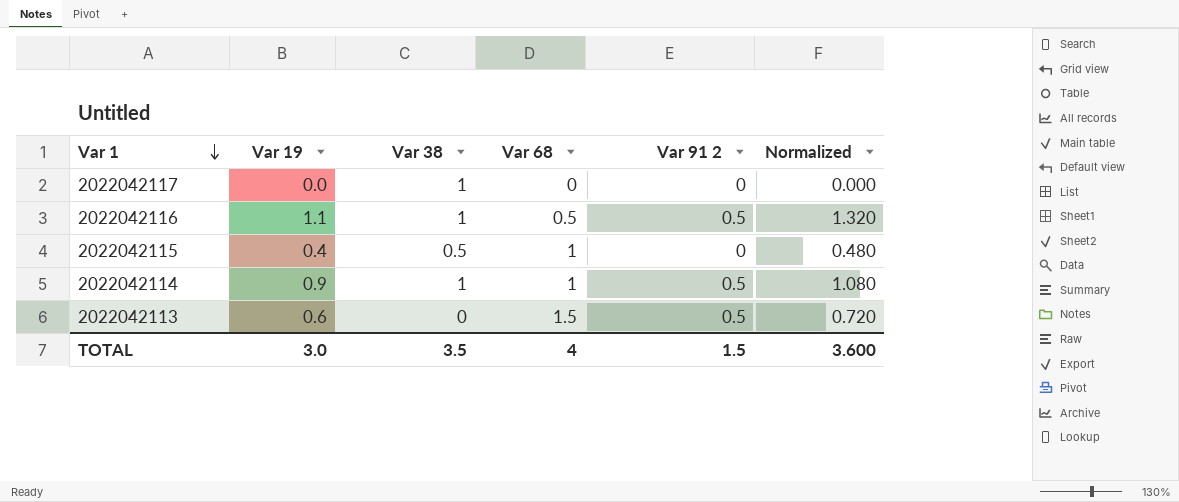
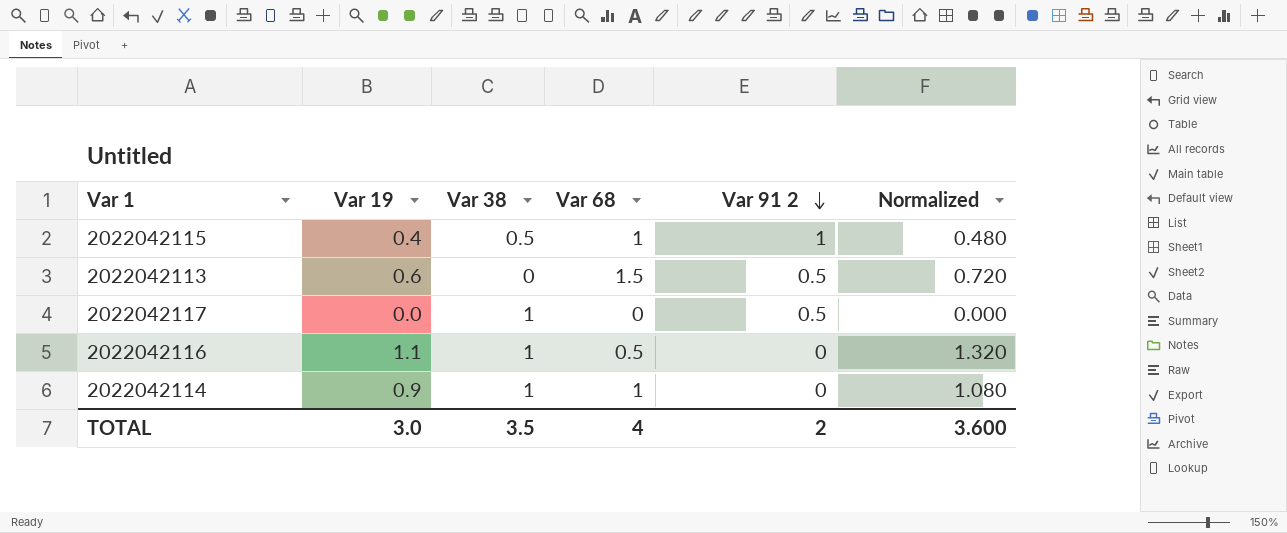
row order: Var 1 descending -> Var 91 2 descending
2022042115 | Var 91 2: 0 -> 1
2022042117 | Var 91 2: 0 -> 0.5
2022042116 | Var 91 2: 0.5 -> 0
2022042114 | Var 91 2: 0.5 -> 0
TOTAL | Var 91 2: 1.5 -> 2

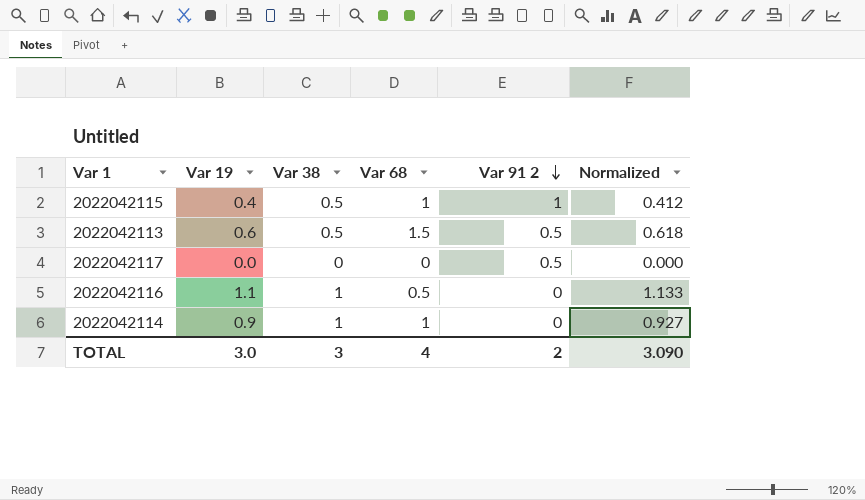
column Normalized | formula: [Var 19] * 1.2 -> [Var 19] * 1.03
2022042113 | Var 38: 0 -> 0.5
2022042117 | Var 38: 1 -> 0
TOTAL | Var 38: 3.5 -> 3
TOTAL | Normalized: 3.600 -> 3.090

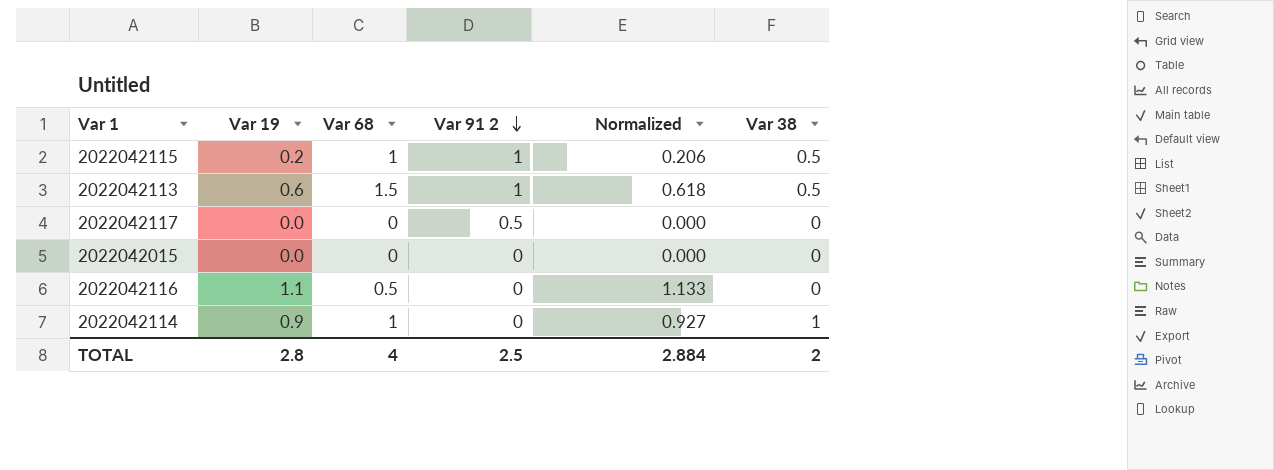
column Var 38 | position: 3 -> 6
2022042115 | Var 19: 0.4 -> 0.2
2022042115 | Normalized: 0.412 -> 0.206
2022042113 | Var 91 2: 0.5 -> 1
row 2022042015: none -> 0.0 | 0 | 0 | 0.000 | 0
2022042116 | Var 38: 1 -> 0
TOTAL | Var 19: 3.0 -> 2.8
TOTAL | Var 91 2: 2 -> 2.5
TOTAL | Normalized: 3.090 -> 2.884
TOTAL | Var 38: 3 -> 2

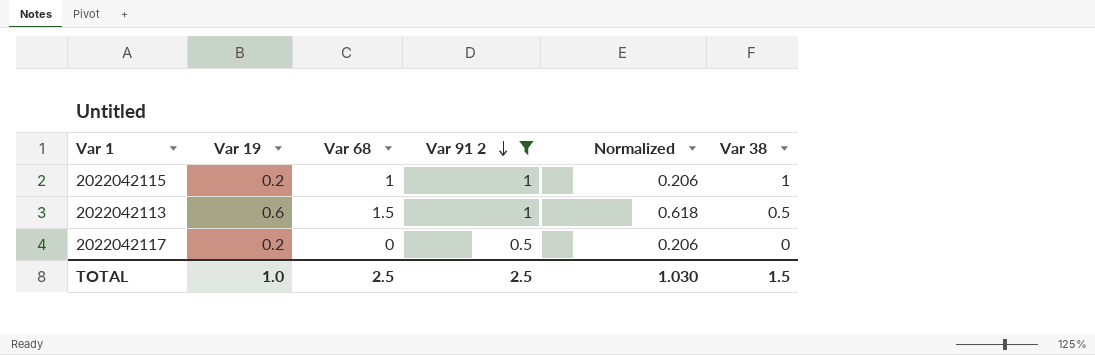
filter: none -> Var 91 2 != 0
2022042115 | Var 38: 0.5 -> 1
2022042117 | Var 19: 0.0 -> 0.2
2022042117 | Normalized: 0.000 -> 0.206
TOTAL | Var 19: 2.8 -> 1.0
TOTAL | Var 68: 4 -> 2.5
TOTAL | Normalized: 2.884 -> 1.030
TOTAL | Var 38: 2 -> 1.5

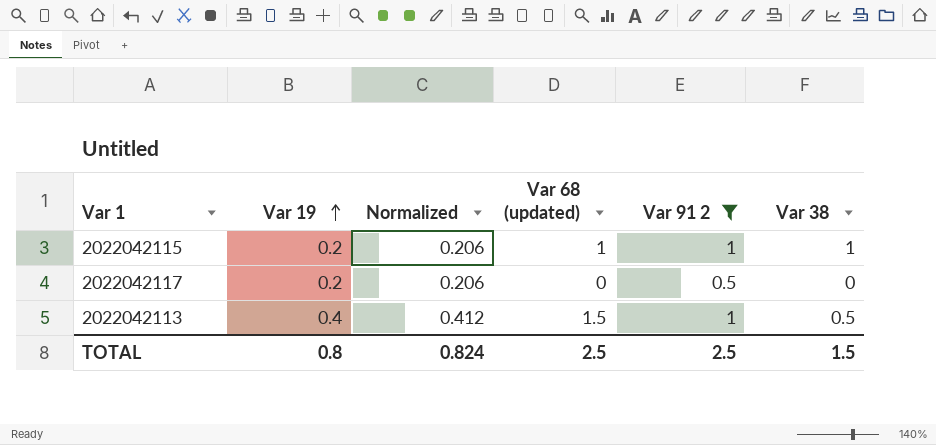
row order: Var 91 2 descending -> Var 19 ascending
column Normalized | position: 5 -> 3
column name: Var 68 -> Var 68 (updated)
2022042113 | Var 19: 0.6 -> 0.4
2022042113 | Normalized: 0.618 -> 0.412
TOTAL | Var 19: 1.0 -> 0.8
TOTAL | Normalized: 1.030 -> 0.824

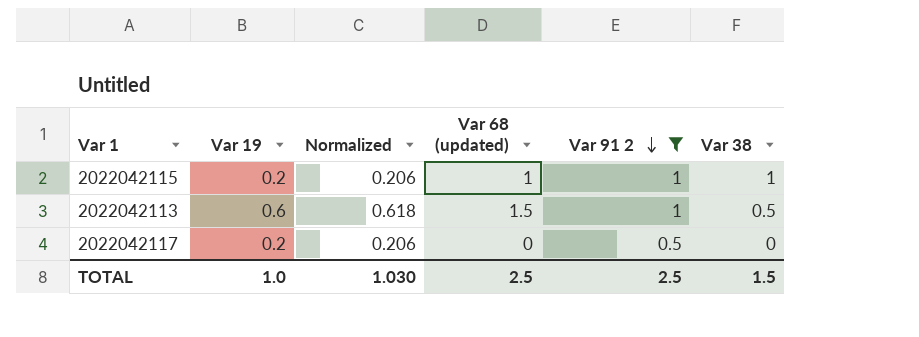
row order: Var 19 ascending -> Var 91 2 descending
2022042113 | Var 19: 0.4 -> 0.6
2022042113 | Normalized: 0.412 -> 0.618
TOTAL | Var 19: 0.8 -> 1.0
TOTAL | Normalized: 0.824 -> 1.030

